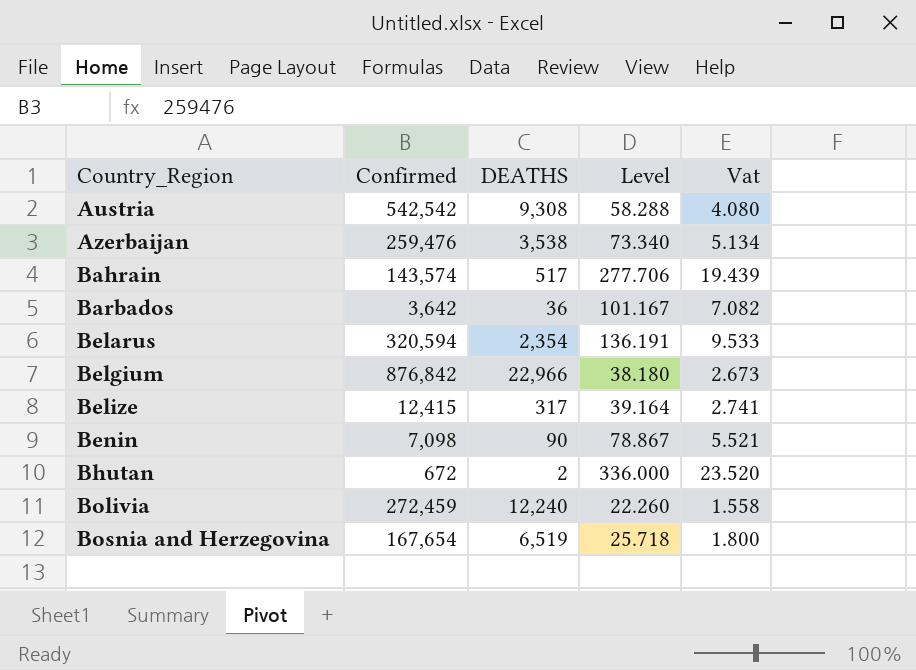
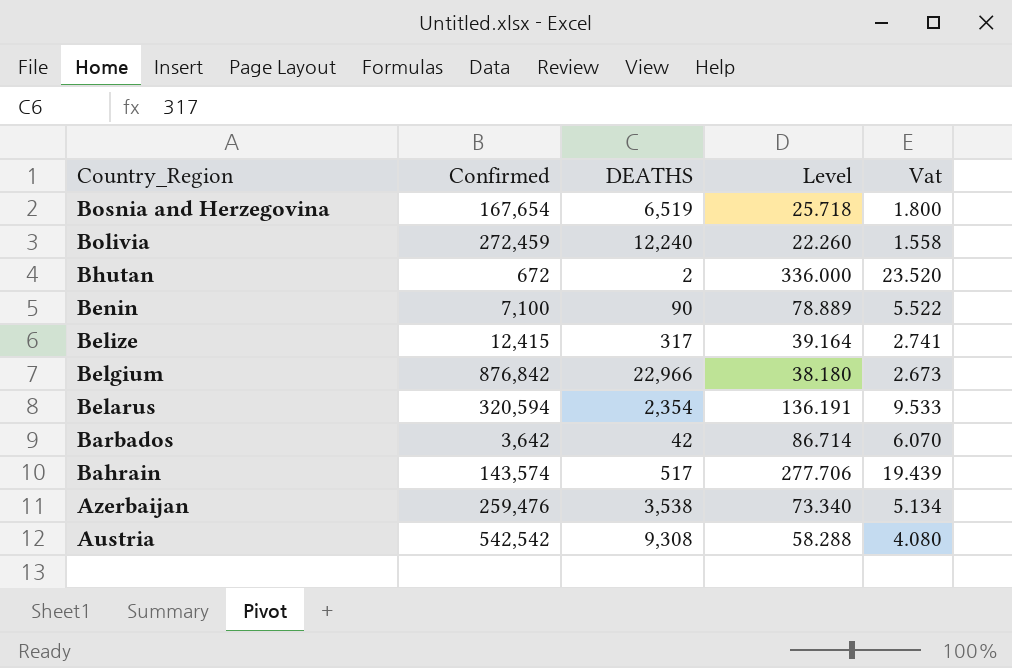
row order: Country_Region ascending -> Country_Region descending
Benin | Confirmed: 7,098 -> 7,100
Benin | Level: 78.867 -> 78.889
Benin | Vat: 5.521 -> 5.522
Barbados | DEATHS: 36 -> 42
Barbados | Level: 101.167 -> 86.714
Barbados | Vat: 7.082 -> 6.070

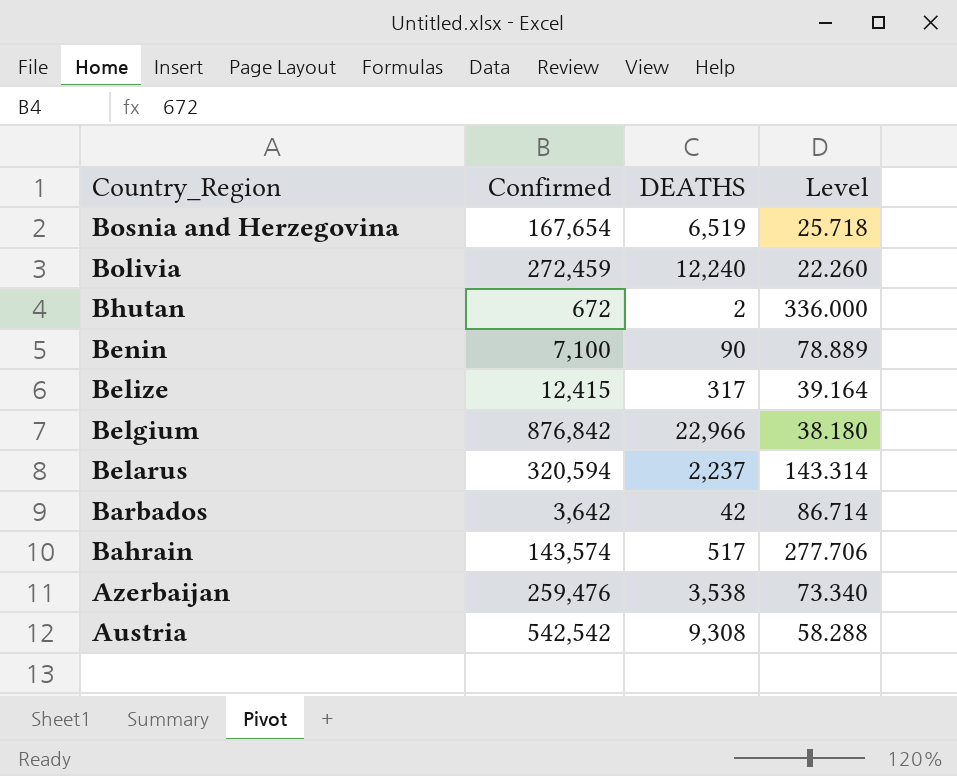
column Vat | formula: [Level] * 0.07 -> none
Belarus | DEATHS: 2,354 -> 2,237
Belarus | Level: 136.191 -> 143.314

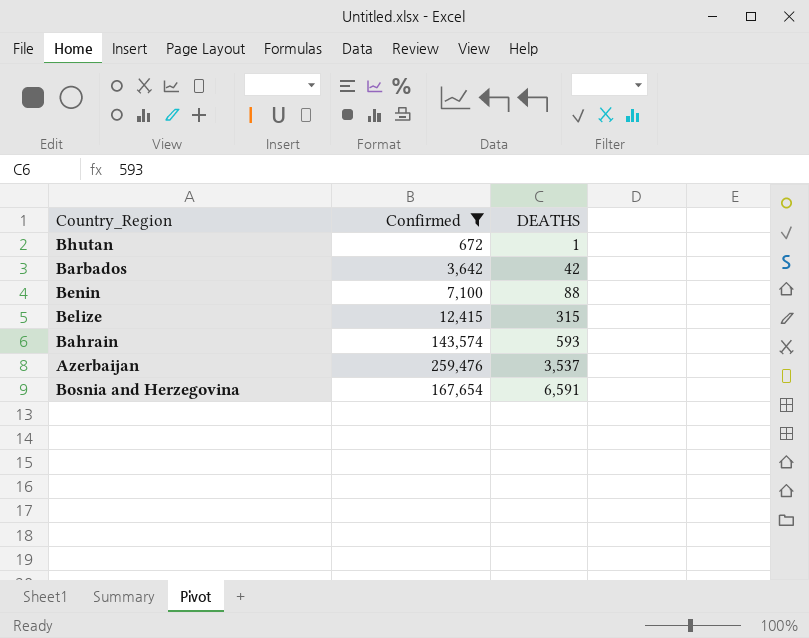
filter: none -> Confirmed <= 259,476
row order: Country_Region descending -> DEATHS ascending
column Level | formula: [Confirmed] / [DEATHS] -> none
Bhutan | DEATHS: 2 -> 1
Benin | DEATHS: 90 -> 88
Belize | DEATHS: 317 -> 315
Bahrain | DEATHS: 517 -> 593
Azerbaijan | DEATHS: 3,538 -> 3,537
Bosnia and Herzegovina | DEATHS: 6,519 -> 6,591

